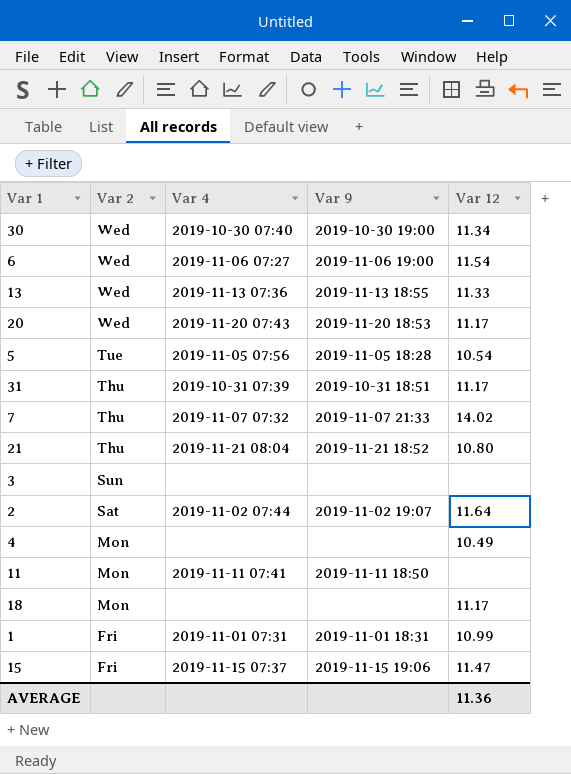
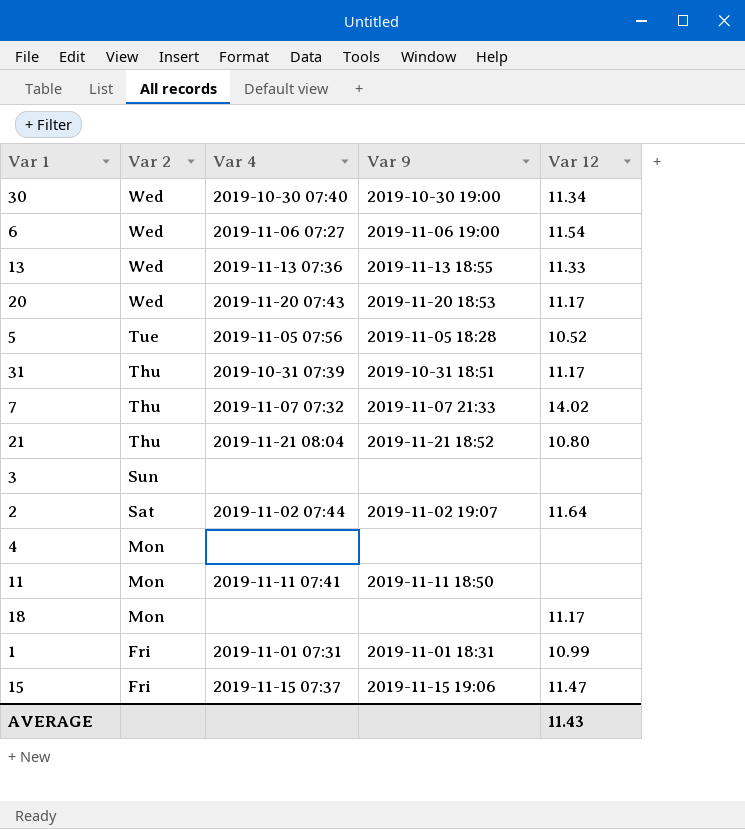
5 | Var 12: 10.54 -> 10.52
4 | Var 12: 10.49 -> none
AVERAGE | Var 12: 11.36 -> 11.43

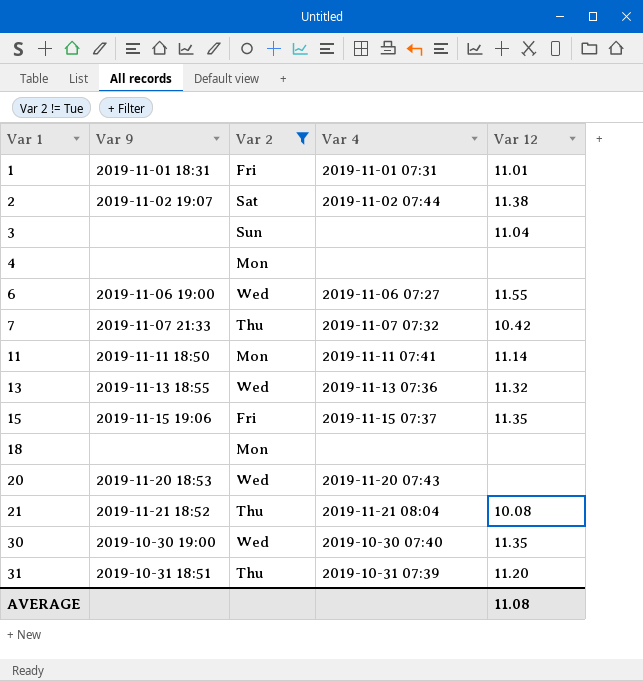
filter: none -> Var 2 != Tue
row order: Var 2 descending -> Var 1 ascending
column Var 9 | position: 4 -> 2
1 | Var 12: 10.99 -> 11.01
2 | Var 12: 11.64 -> 11.38
3 | Var 12: none -> 11.04
6 | Var 12: 11.54 -> 11.55
7 | Var 12: 14.02 -> 10.42
11 | Var 12: none -> 11.14
13 | Var 12: 11.33 -> 11.32
15 | Var 12: 11.47 -> 11.35
18 | Var 12: 11.17 -> none
20 | Var 12: 11.17 -> none
21 | Var 12: 10.80 -> 10.08
30 | Var 12: 11.34 -> 11.35
31 | Var 12: 11.17 -> 11.20
AVERAGE | Var 12: 11.43 -> 11.08

